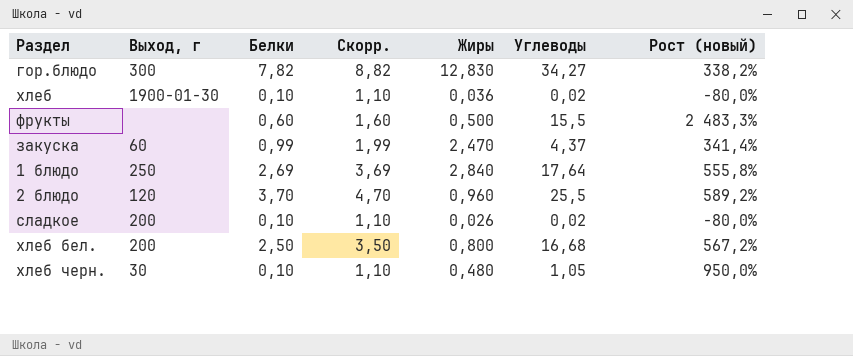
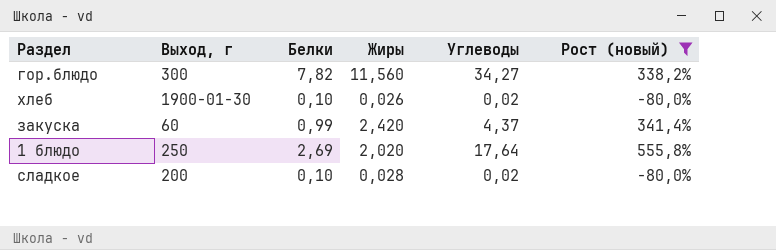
filter: none -> Рост (новый) <= 555,8%
column Скорр. | formula: [Белки] + 1 -> none
гор.блюдо | Жиры: 12,830 -> 11,560
хлеб | Жиры: 0,036 -> 0,026
закуска | Жиры: 2,470 -> 2,420
1 блюдо | Жиры: 2,840 -> 2,020
сладкое | Жиры: 0,026 -> 0,028

